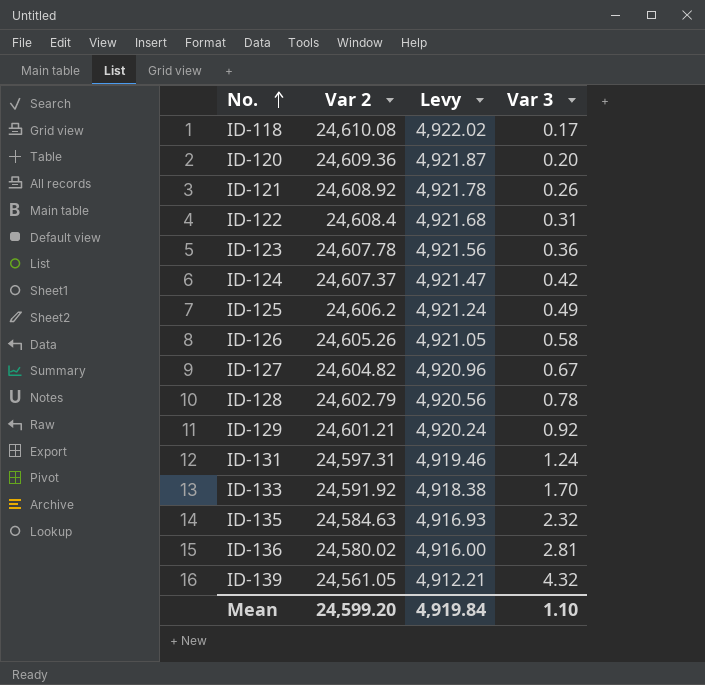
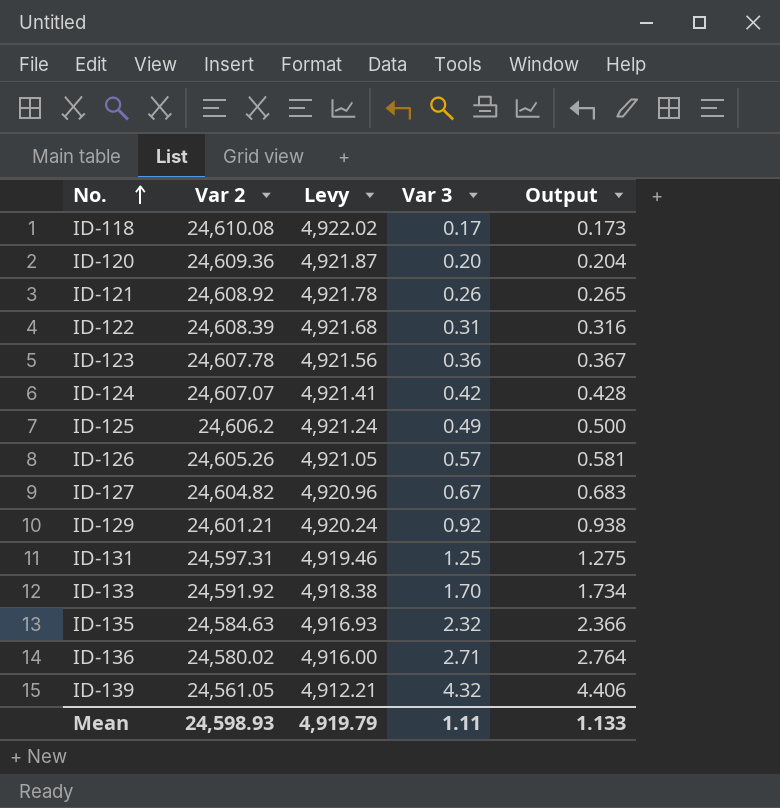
column Output | formula: none -> [Var 3] * 1.02
row ID-128: 24,602.79 | 4,920.56 | 0.78 -> none
ID-122 | Var 2: 24,608.4 -> 24,608.39
ID-124 | Var 2: 24,607.37 -> 24,607.07
ID-124 | Levy: 4,921.47 -> 4,921.41
ID-126 | Var 3: 0.58 -> 0.57
ID-131 | Var 3: 1.24 -> 1.25
ID-136 | Var 3: 2.81 -> 2.71
Mean | Var 2: 24,599.20 -> 24,598.93
Mean | Levy: 4,919.84 -> 4,919.79
Mean | Var 3: 1.10 -> 1.11

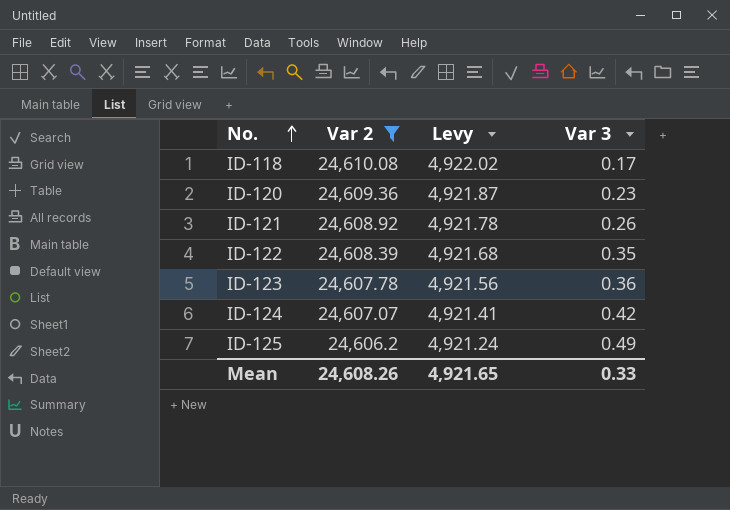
filter: none -> Var 2 >= 24,606.2
column Output | formula: [Var 3] * 1.02 -> none
ID-120 | Var 3: 0.20 -> 0.23
ID-122 | Var 3: 0.31 -> 0.35
Mean | Var 2: 24,598.93 -> 24,608.26
Mean | Levy: 4,919.79 -> 4,921.65
Mean | Var 3: 1.11 -> 0.33

